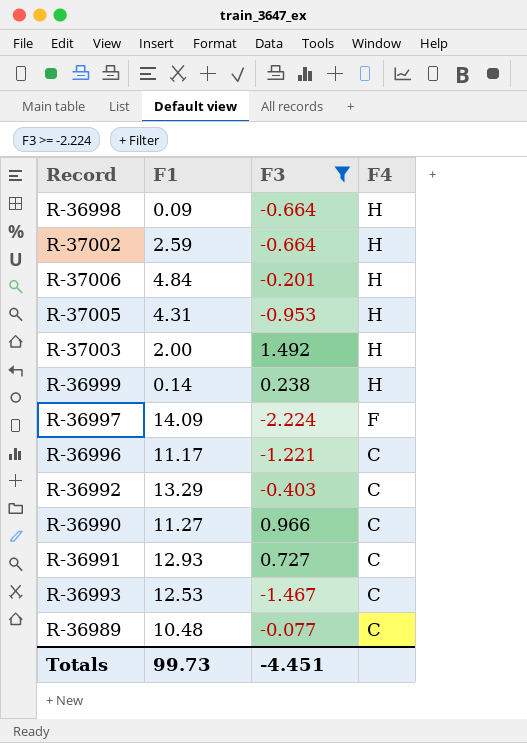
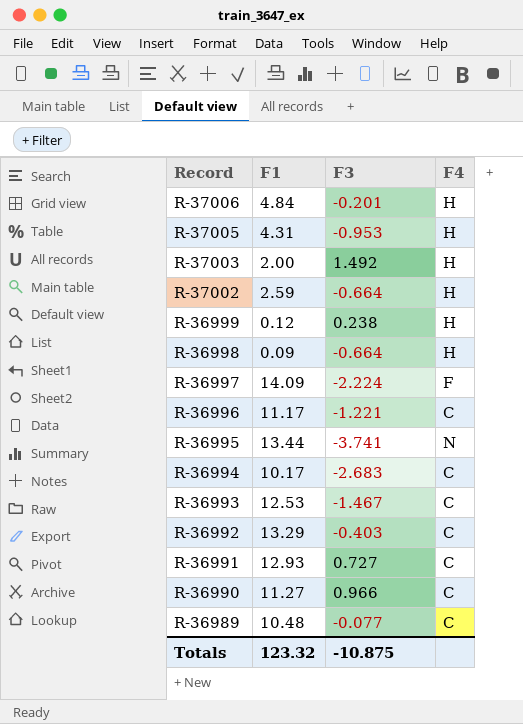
filter: F3 >= -2.224 -> none
row order: F4 descending -> Record descending
R-36999 | F1: 0.14 -> 0.12
Totals | F1: 99.73 -> 123.32
Totals | F3: -4.451 -> -10.875

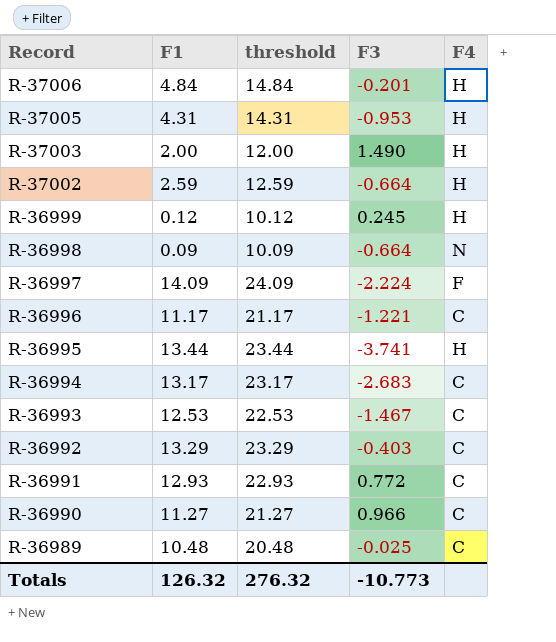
column threshold | formula: none -> [F1] + 10
R-37003 | F3: 1.492 -> 1.490
R-36999 | F3: 0.238 -> 0.245
R-36998 | F4: H -> N
R-36995 | F4: N -> H
R-36994 | F1: 10.17 -> 13.17
R-36991 | F3: 0.727 -> 0.772
R-36989 | F3: -0.077 -> -0.025
Totals | F1: 123.32 -> 126.32
Totals | F3: -10.875 -> -10.773

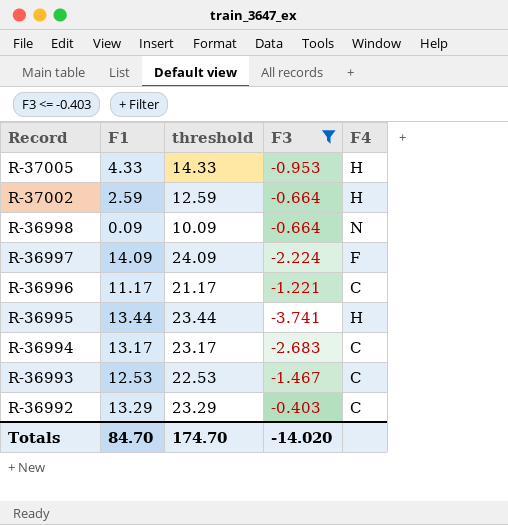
filter: none -> F3 <= -0.403
R-37005 | F1: 4.31 -> 4.33
R-37005 | threshold: 14.31 -> 14.33
Totals | F1: 126.32 -> 84.70
Totals | threshold: 276.32 -> 174.70
Totals | F3: -10.773 -> -14.020

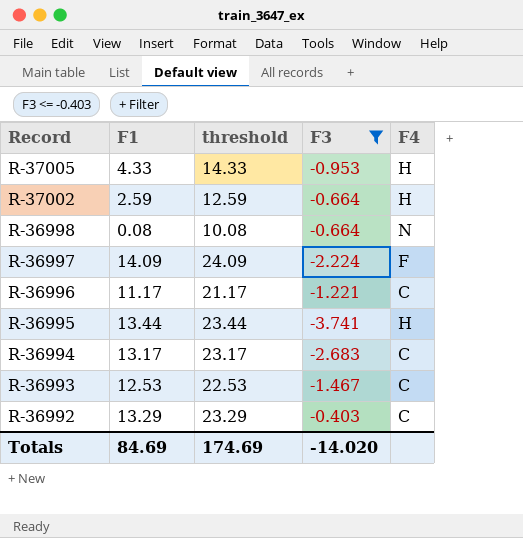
R-36998 | F1: 0.09 -> 0.08
R-36998 | threshold: 10.09 -> 10.08
Totals | F1: 84.70 -> 84.69
Totals | threshold: 174.70 -> 174.69

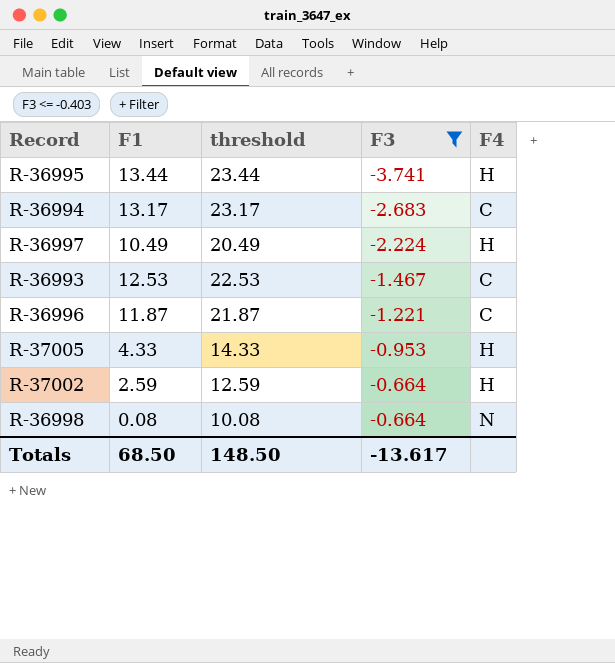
row order: Record descending -> F3 ascending
row R-36992: 13.29 | 23.29 | -0.403 | C -> none
R-36997 | F1: 14.09 -> 10.49
R-36997 | threshold: 24.09 -> 20.49
R-36997 | F4: F -> H
R-36996 | F1: 11.17 -> 11.87
R-36996 | threshold: 21.17 -> 21.87
Totals | F1: 84.69 -> 68.50
Totals | threshold: 174.69 -> 148.50
Totals | F3: -14.020 -> -13.617

